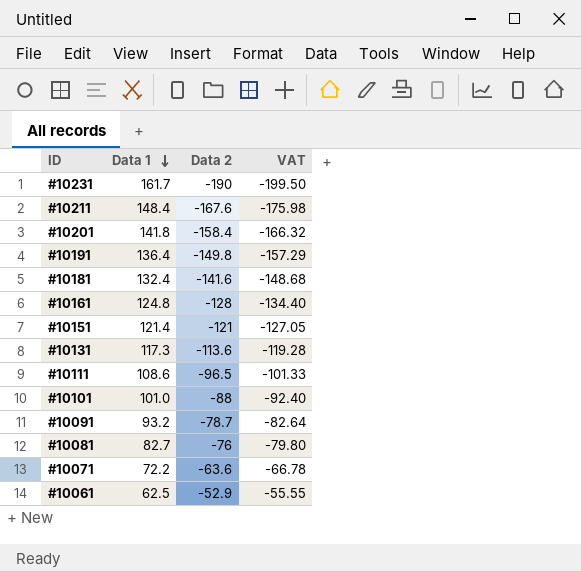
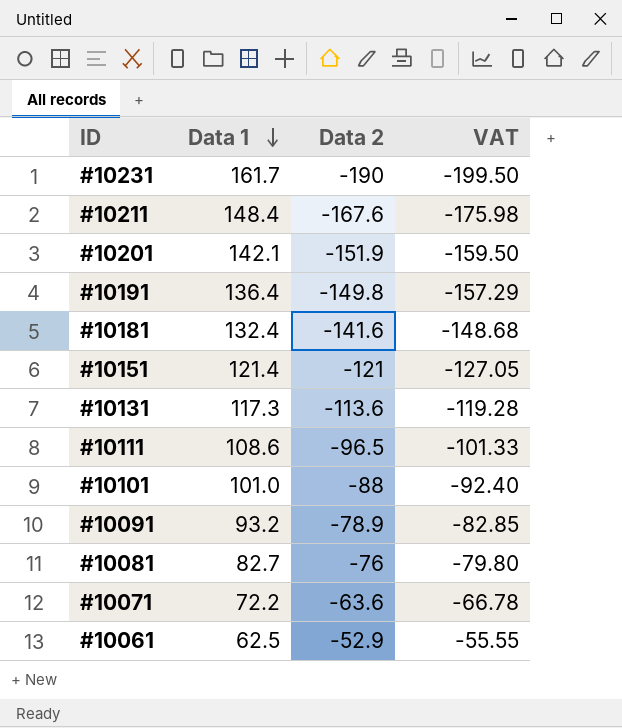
row #10161: 124.8 | -128 | -134.40 -> none
#10201 | Data 1: 141.8 -> 142.1
#10201 | Data 2: -158.4 -> -151.9
#10201 | VAT: -166.32 -> -159.50
#10091 | Data 2: -78.7 -> -78.9
#10091 | VAT: -82.64 -> -82.85

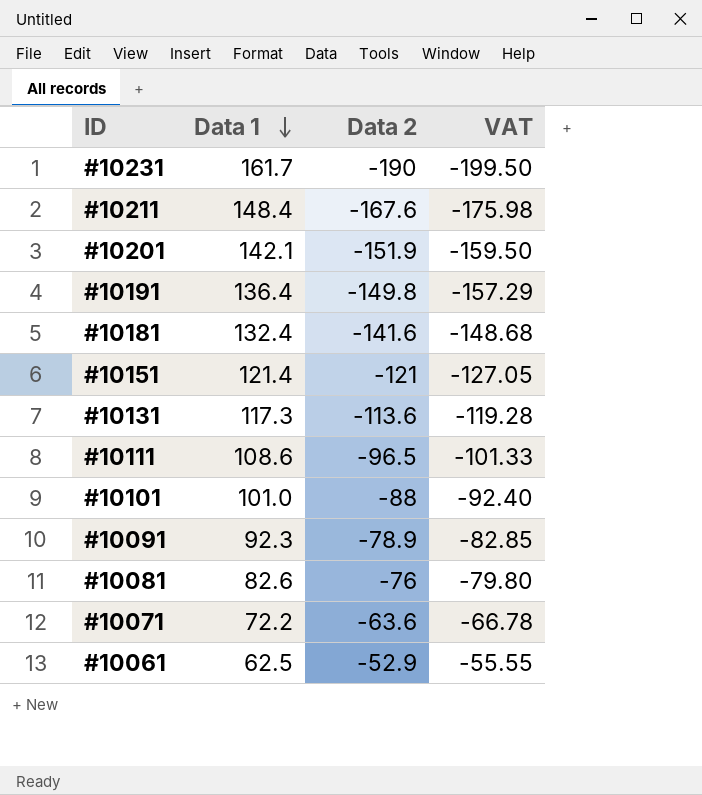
#10091 | Data 1: 93.2 -> 92.3
#10081 | Data 1: 82.7 -> 82.6

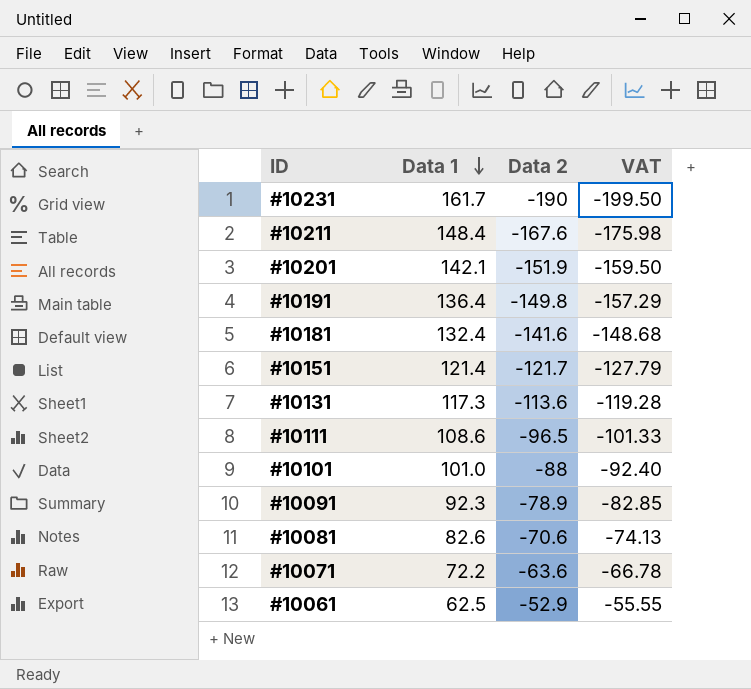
#10151 | Data 2: -121 -> -121.7
#10151 | VAT: -127.05 -> -127.79
#10081 | Data 2: -76 -> -70.6
#10081 | VAT: -79.80 -> -74.13

